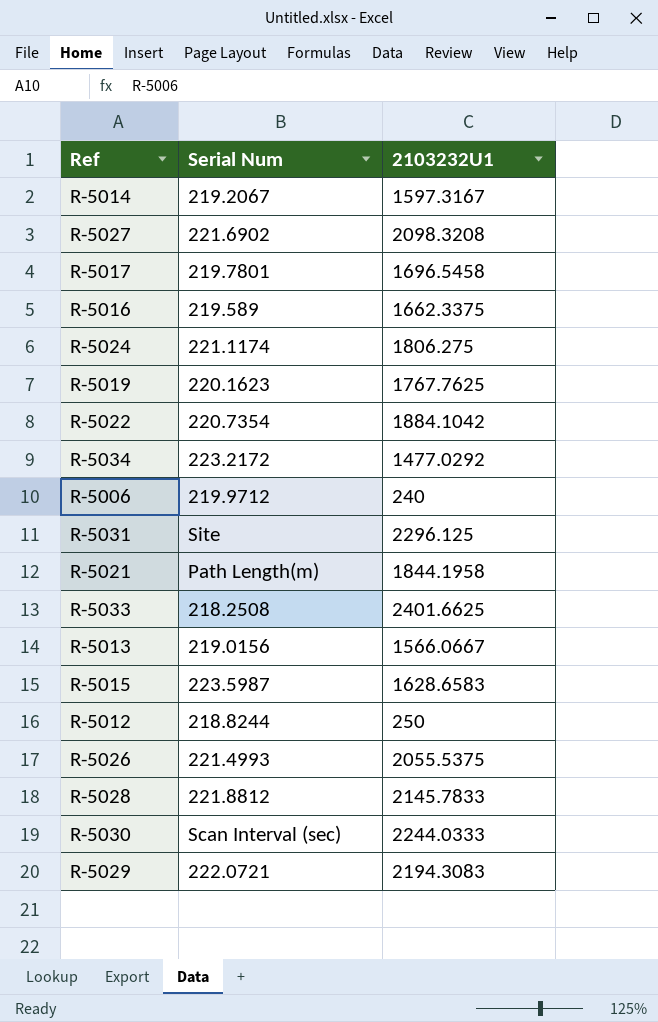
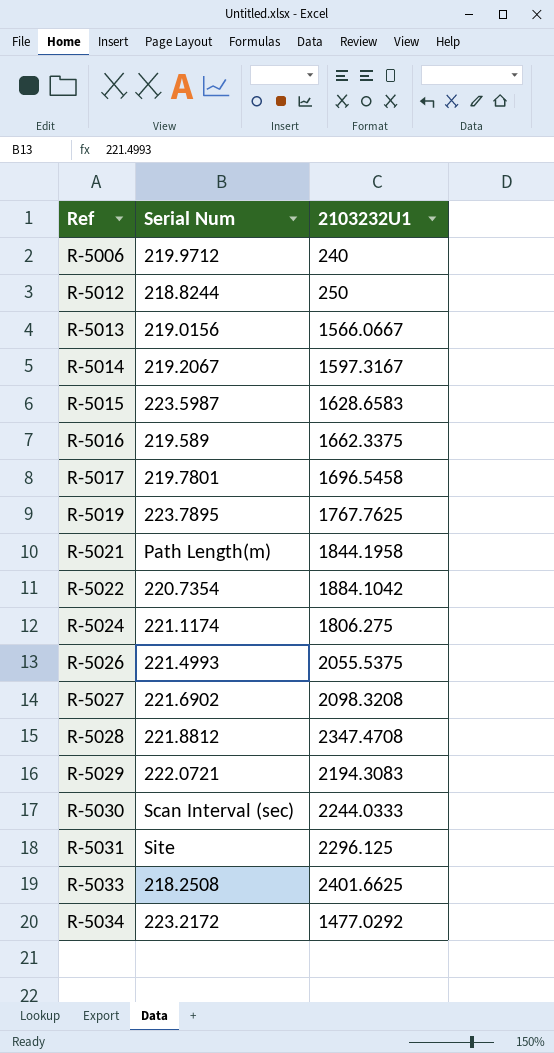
row order: none -> Ref ascending
R-5019 | Serial Num: 220.1623 -> 223.7895
R-5028 | 2103232U1: 2145.7833 -> 2347.4708

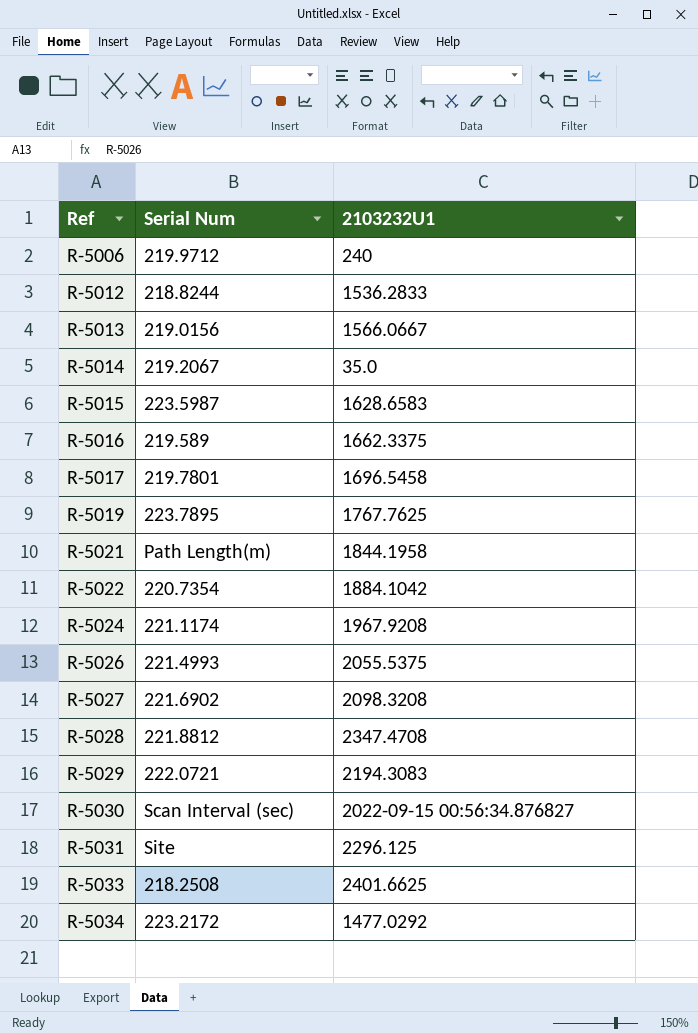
R-5012 | 2103232U1: 250 -> 1536.2833
R-5014 | 2103232U1: 1597.3167 -> 35.0
R-5024 | 2103232U1: 1806.275 -> 1967.9208
R-5030 | 2103232U1: 2244.0333 -> 2022-09-15 00:56:34.876827

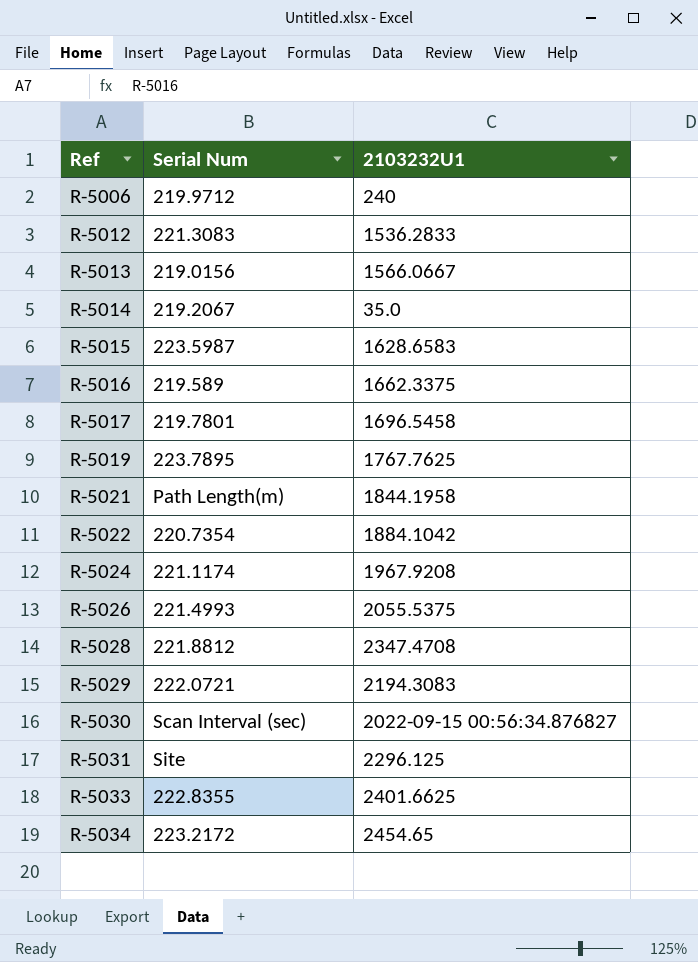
row R-5027: 221.6902 | 2098.3208 -> none
R-5012 | Serial Num: 218.8244 -> 221.3083
R-5033 | Serial Num: 218.2508 -> 222.8355
R-5034 | 2103232U1: 1477.0292 -> 2454.65

